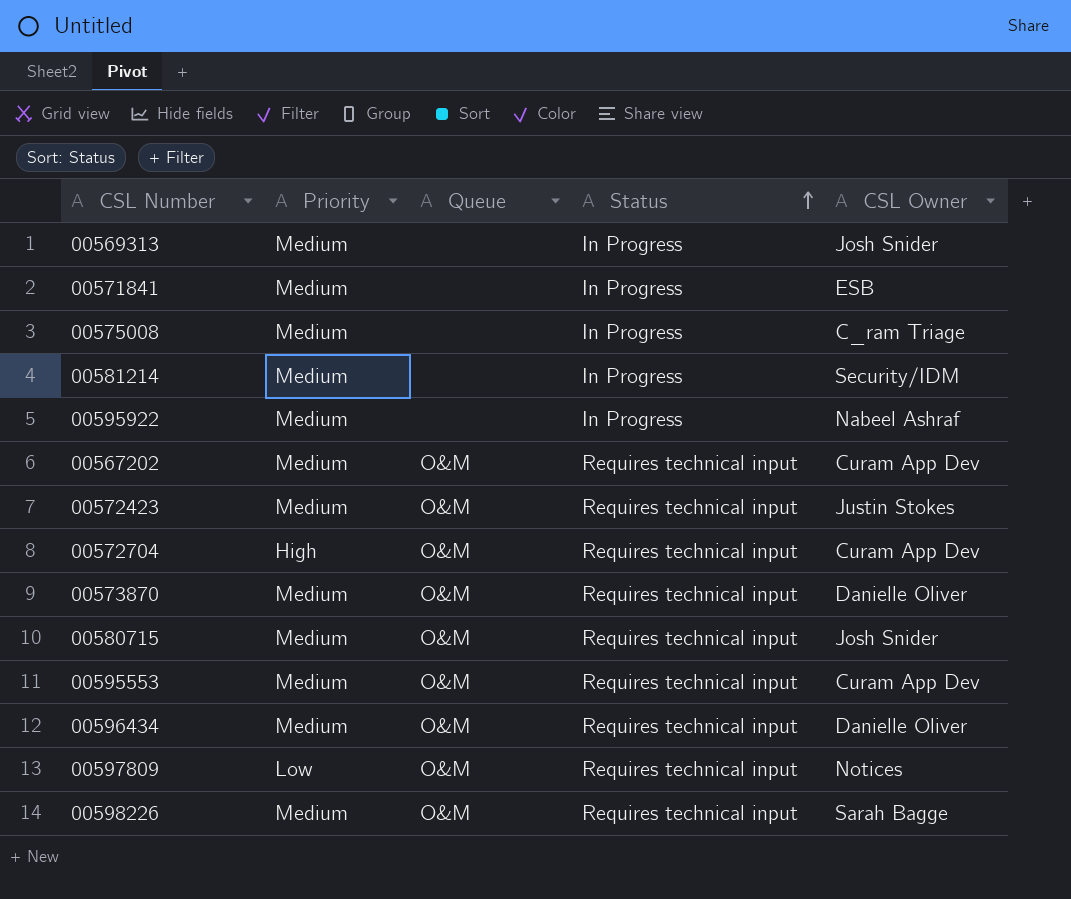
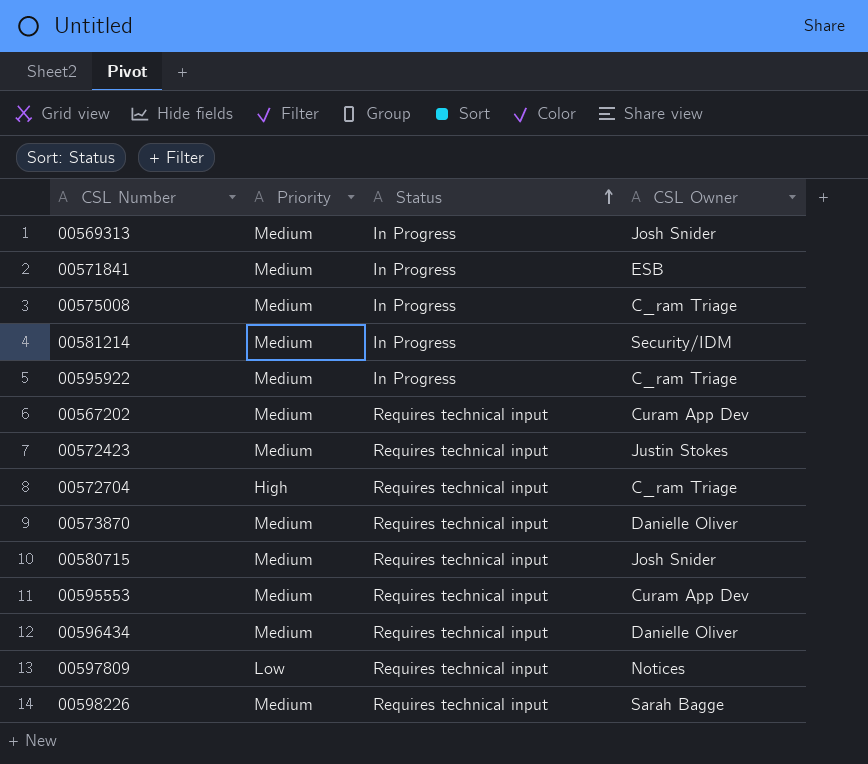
column Queue | position: 3 -> none
00595922 | CSL Owner: Nabeel Ashraf -> C_ram Triage
00572704 | CSL Owner: Curam App Dev -> C_ram Triage

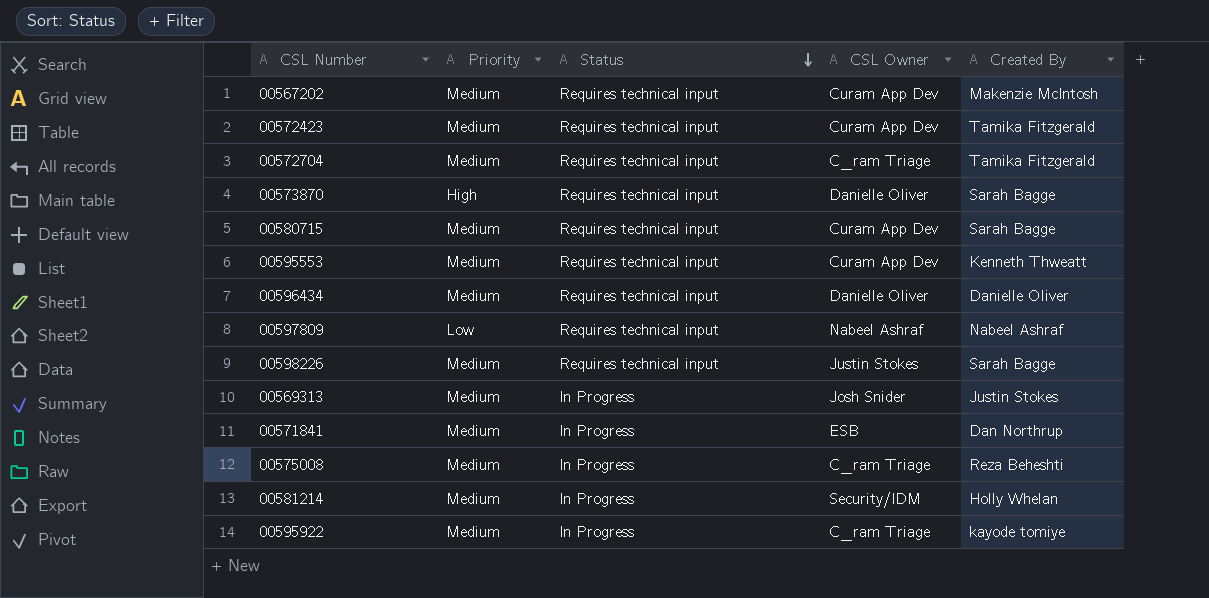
row order: Status ascending -> Status descending
column Created By | position: none -> 5
00572423 | CSL Owner: Justin Stokes -> Curam App Dev
00572704 | Priority: High -> Medium
00573870 | Priority: Medium -> High
00580715 | CSL Owner: Josh Snider -> Curam App Dev
00597809 | CSL Owner: Notices -> Nabeel Ashraf
00598226 | CSL Owner: Sarah Bagge -> Justin Stokes

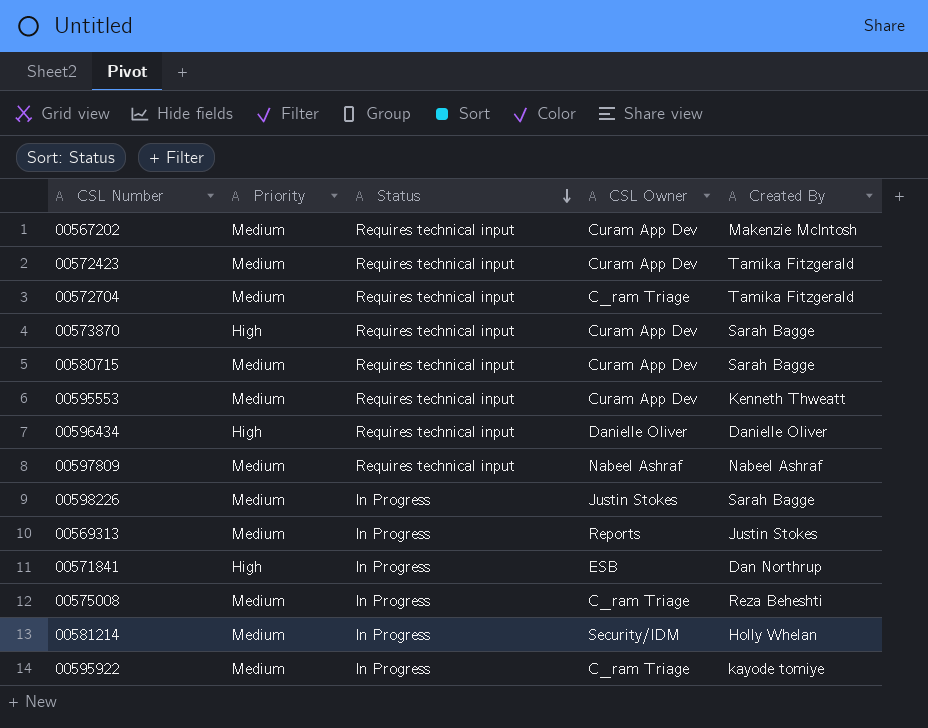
00573870 | CSL Owner: Danielle Oliver -> Curam App Dev
00596434 | Priority: Medium -> High
00597809 | Priority: Low -> Medium
00598226 | Status: Requires technical input -> In Progress
00569313 | CSL Owner: Josh Snider -> Reports
00571841 | Priority: Medium -> High

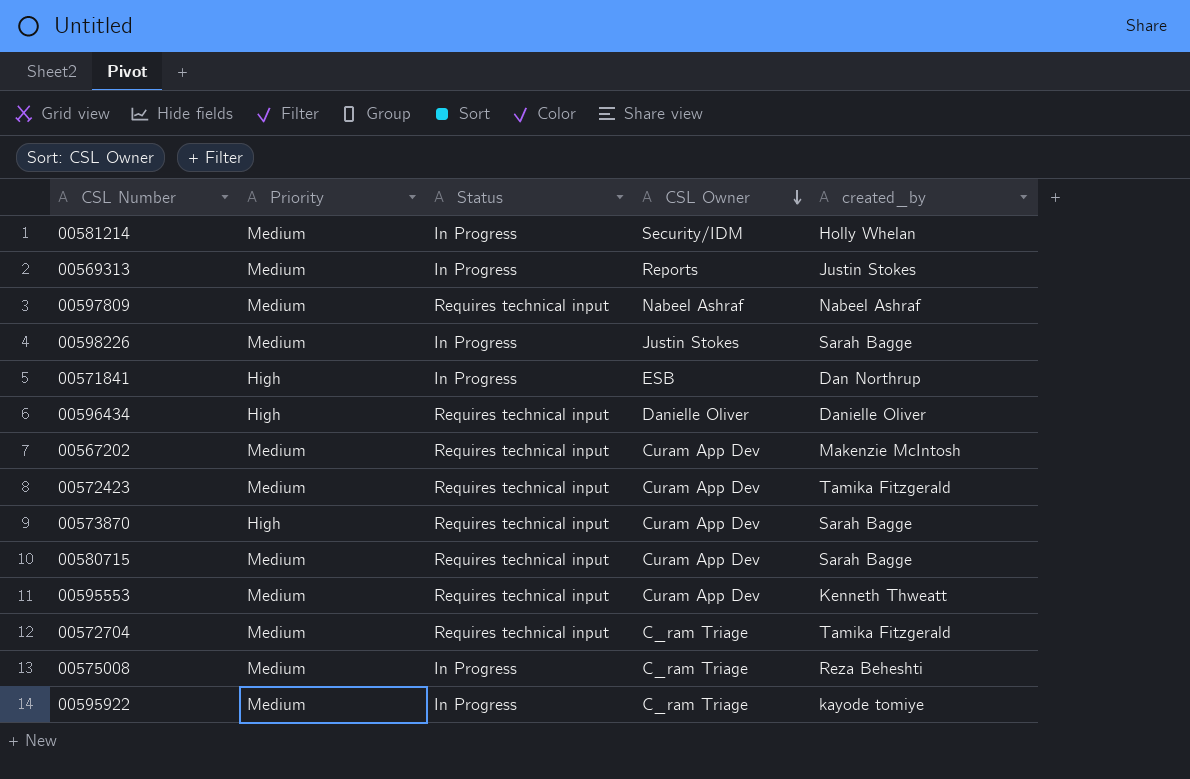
row order: Status descending -> CSL Owner descending
column name: Created By -> created_by

